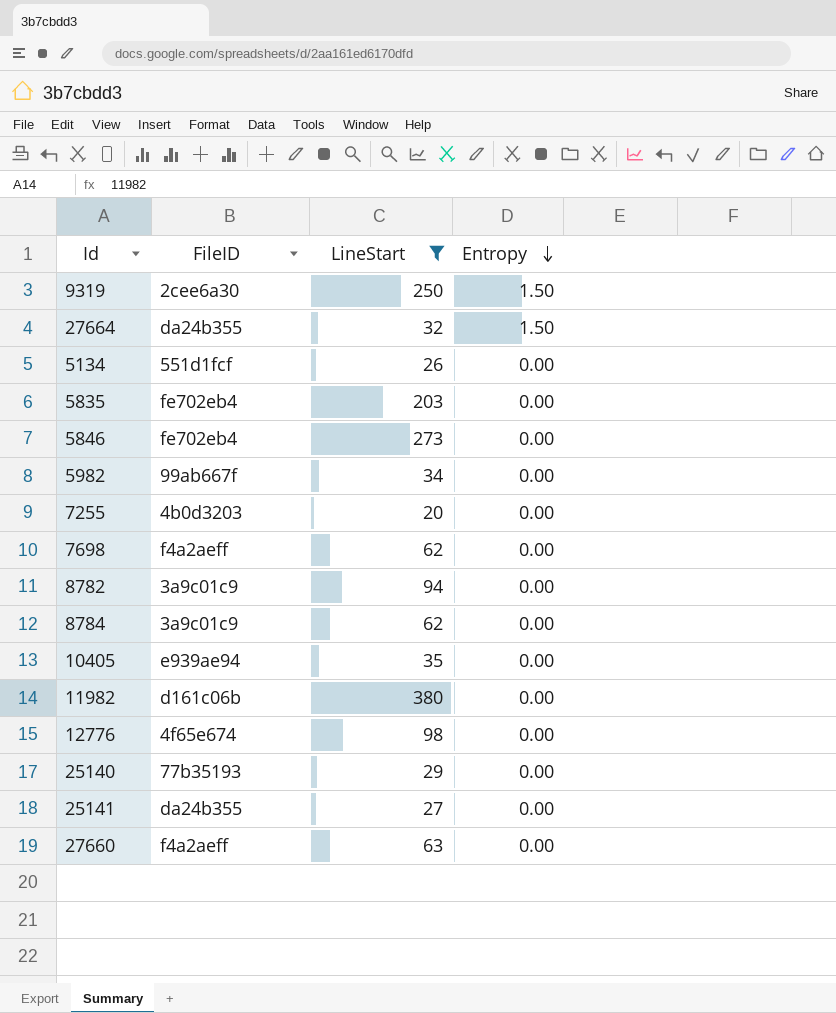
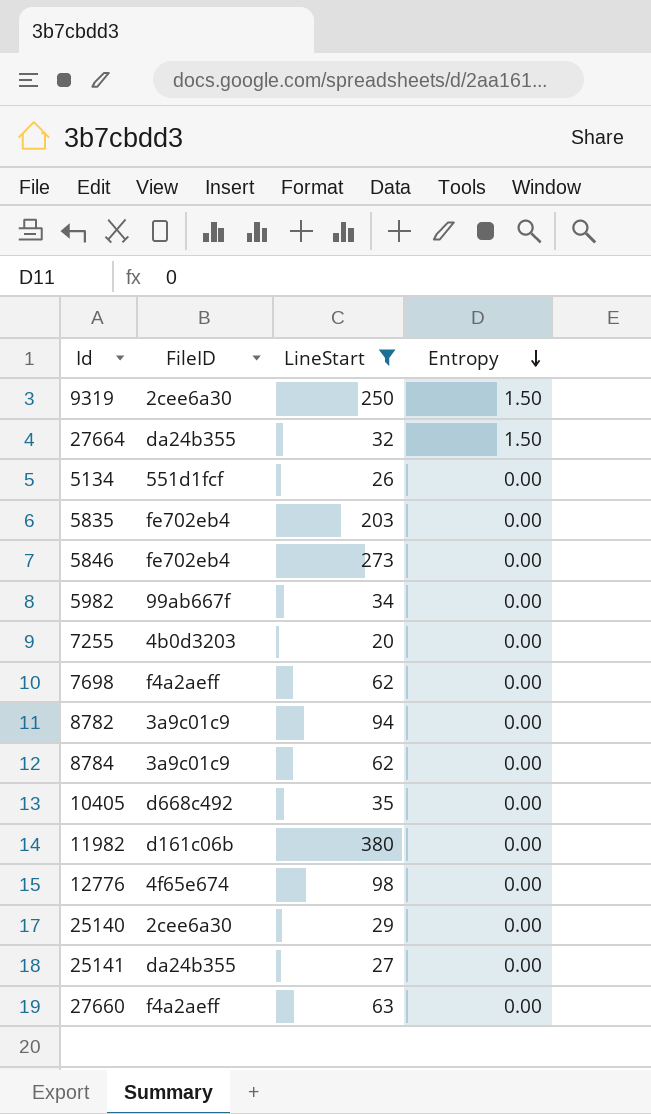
10405 | FileID: e939ae94 -> d668c492
25140 | FileID: 77b35193 -> 2cee6a30

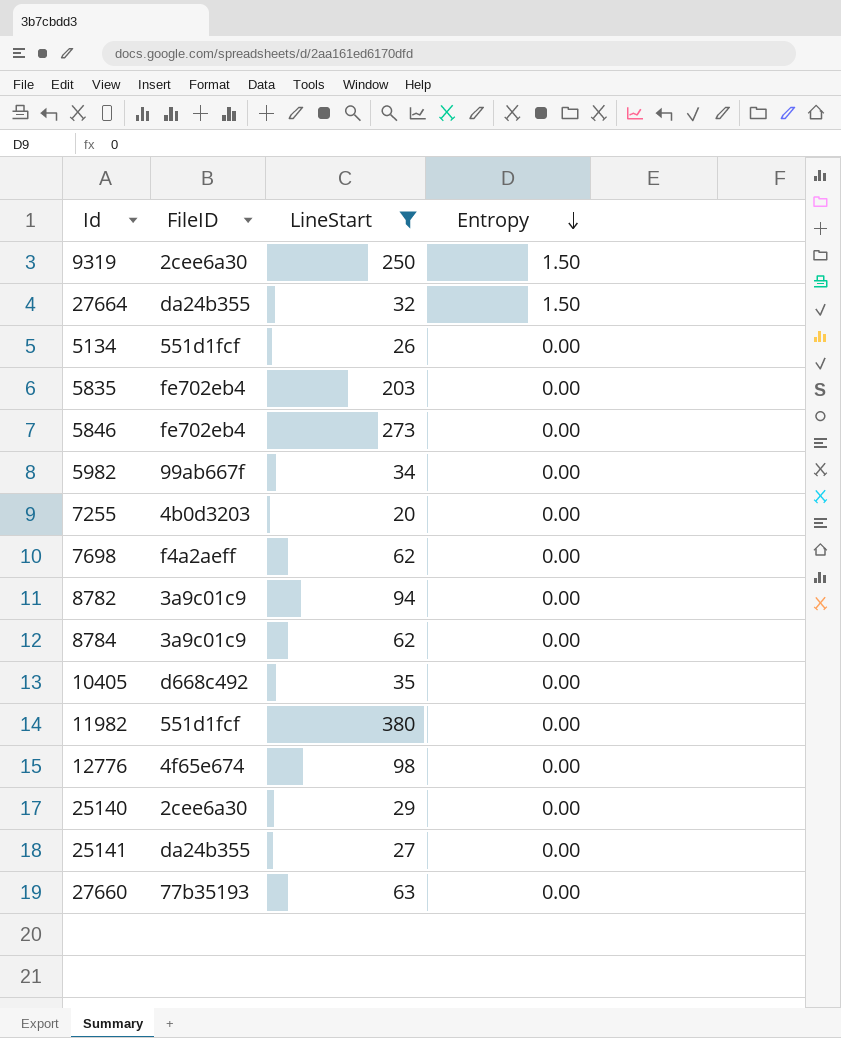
11982 | FileID: d161c06b -> 551d1fcf
27660 | FileID: f4a2aeff -> 77b35193

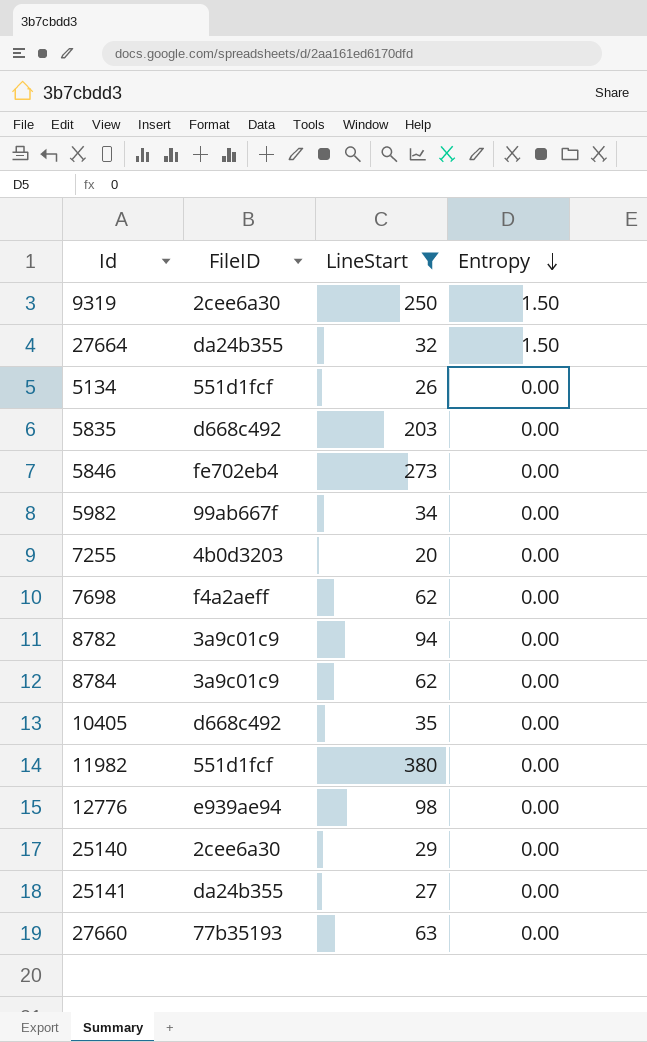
5835 | FileID: fe702eb4 -> d668c492
12776 | FileID: 4f65e674 -> e939ae94

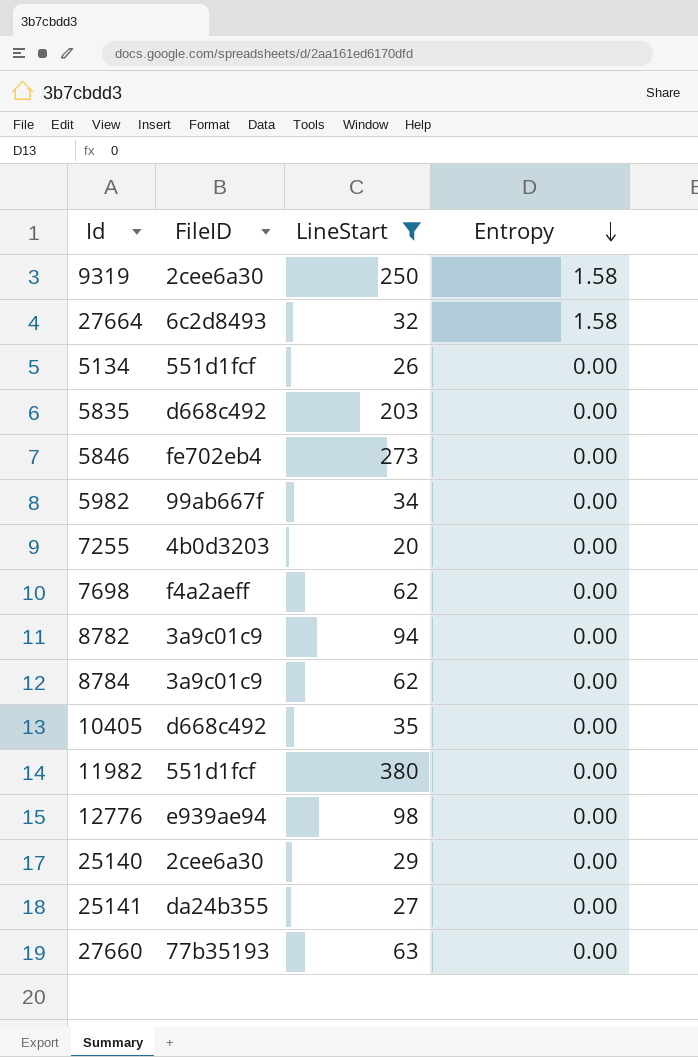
9319 | Entropy: 1.50 -> 1.58
27664 | FileID: da24b355 -> 6c2d8493
27664 | Entropy: 1.50 -> 1.58

